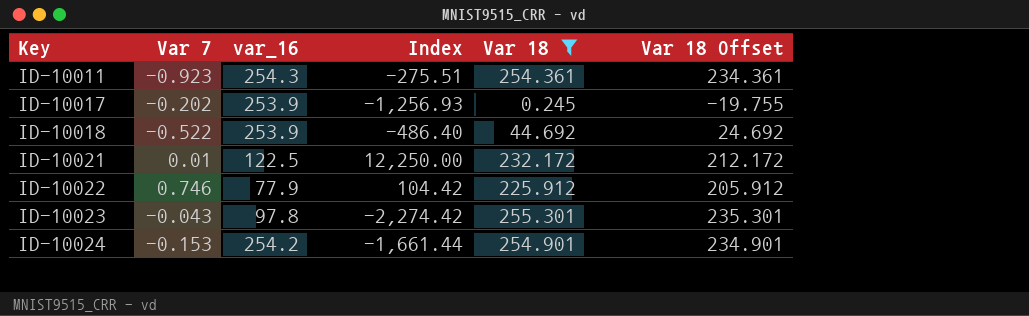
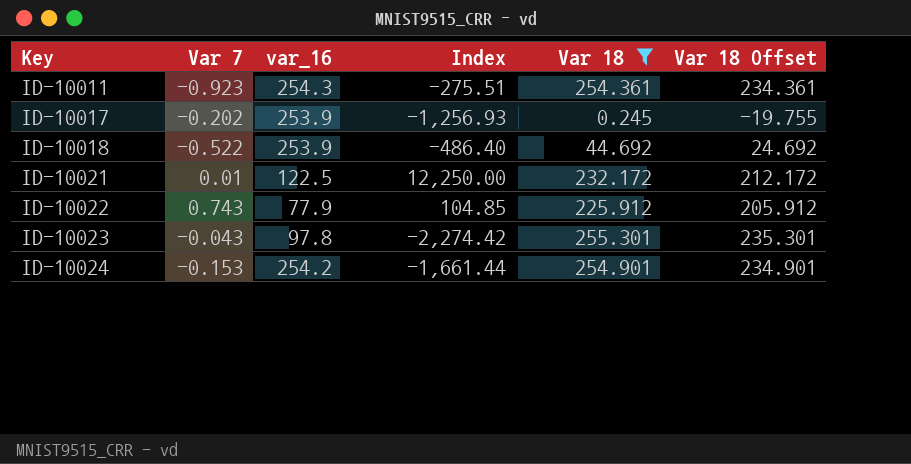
ID-10022 | Var 7: 0.746 -> 0.743
ID-10022 | Index: 104.42 -> 104.85

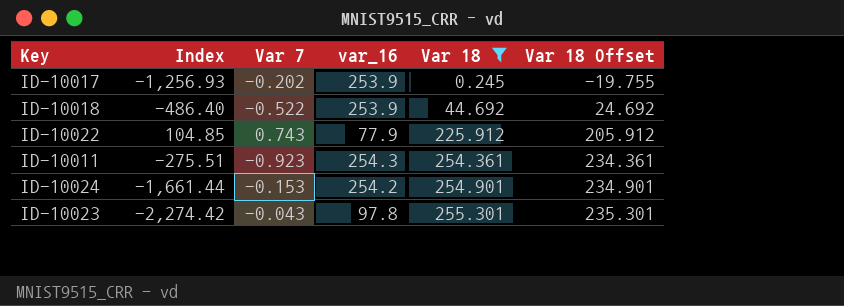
row order: Key ascending -> Var 18 ascending
column Index | position: 4 -> 2
row ID-10021: 0.01 | 122.5 | 12,250.00 | 232.172 | 212.172 -> none

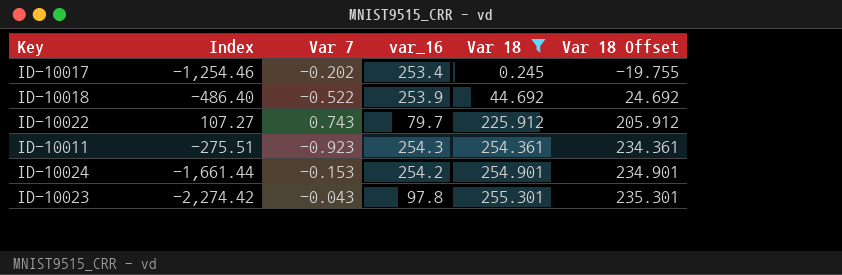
ID-10017 | Index: -1,256.93 -> -1,254.46
ID-10017 | var_16: 253.9 -> 253.4
ID-10022 | Index: 104.85 -> 107.27
ID-10022 | var_16: 77.9 -> 79.7

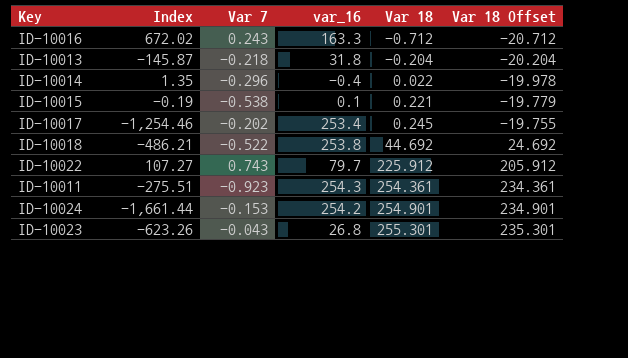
filter: Var 18 >= 0.245 -> none
ID-10018 | Index: -486.40 -> -486.21
ID-10018 | var_16: 253.9 -> 253.8
ID-10023 | Index: -2,274.42 -> -623.26
ID-10023 | var_16: 97.8 -> 26.8

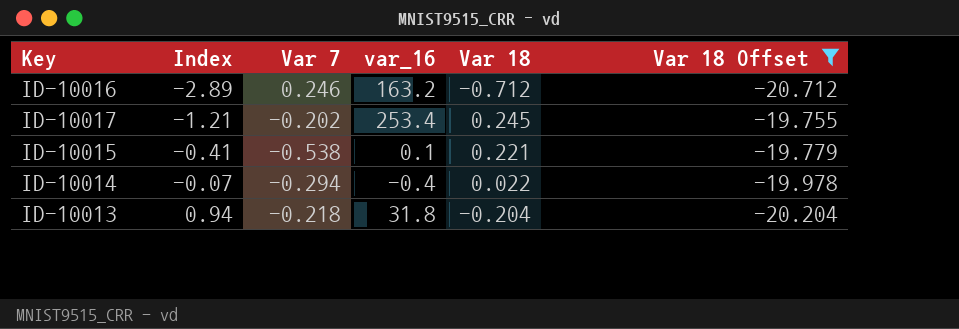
filter: none -> Var 18 Offset <= -19.755
row order: Var 18 ascending -> Index ascending
column Index | formula: [var_16] / [Var 7] -> [Var 18] / [Var 7]
ID-10016 | Var 7: 0.243 -> 0.246
ID-10016 | var_16: 163.3 -> 163.2
ID-10014 | Var 7: -0.296 -> -0.294

